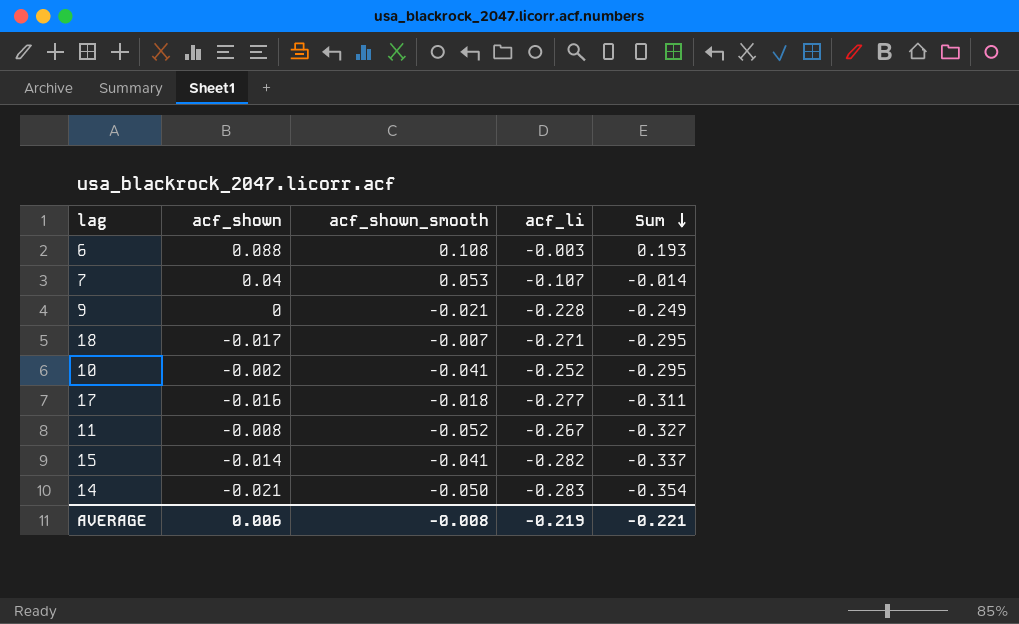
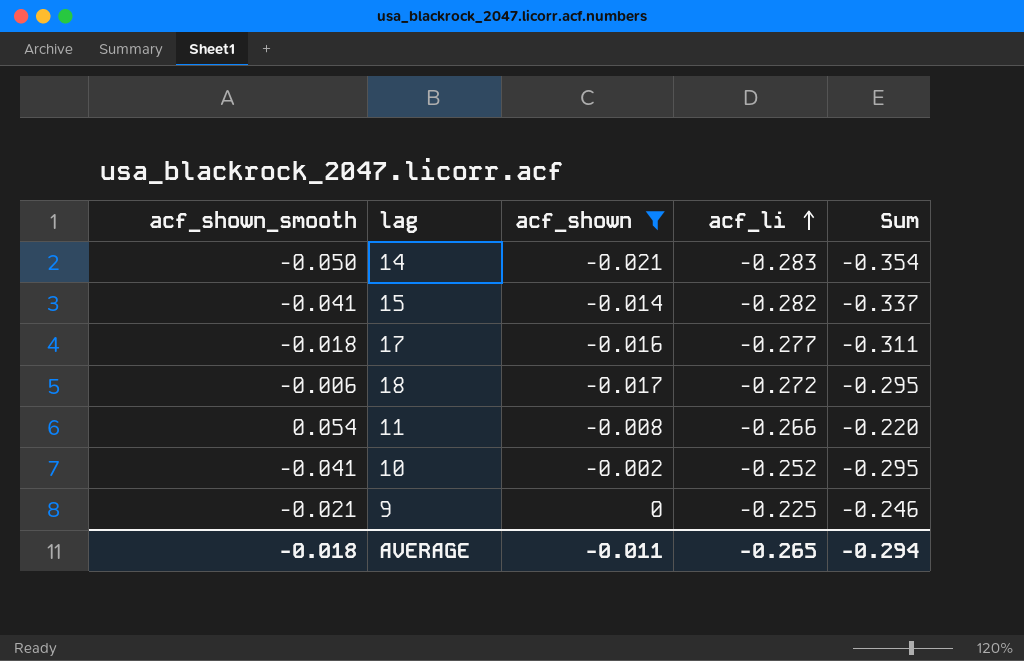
filter: none -> acf_shown <= 0
row order: Sum descending -> acf_li ascending
column acf_shown_smooth | position: 3 -> 1
18 | acf_shown_smooth: -0.007 -> -0.006
18 | acf_li: -0.271 -> -0.272
11 | acf_shown_smooth: -0.052 -> 0.054
11 | acf_li: -0.267 -> -0.266
11 | Sum: -0.327 -> -0.220
9 | acf_li: -0.228 -> -0.225
9 | Sum: -0.249 -> -0.246
AVERAGE | acf_shown_smooth: -0.008 -> -0.018
AVERAGE | acf_shown: 0.006 -> -0.011
AVERAGE | acf_li: -0.219 -> -0.265
AVERAGE | Sum: -0.221 -> -0.294

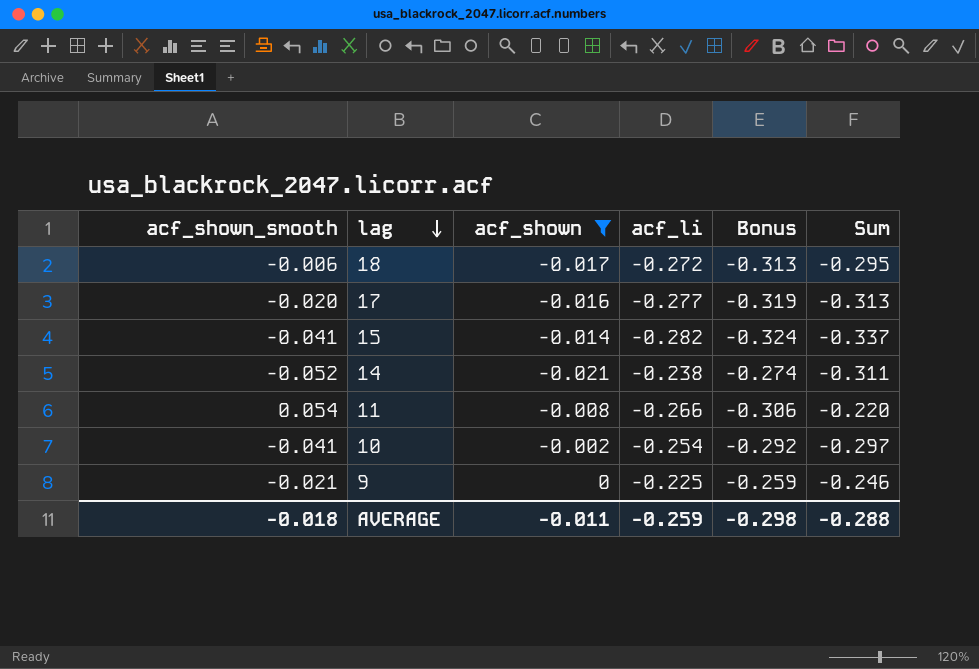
row order: acf_li ascending -> lag descending
column Bonus | formula: none -> [acf_li] * 1.15
17 | acf_shown_smooth: -0.018 -> -0.020
17 | Sum: -0.311 -> -0.313
14 | acf_shown_smooth: -0.050 -> -0.052
14 | acf_li: -0.283 -> -0.238
14 | Sum: -0.354 -> -0.311
10 | acf_li: -0.252 -> -0.254
10 | Sum: -0.295 -> -0.297
AVERAGE | acf_li: -0.265 -> -0.259
AVERAGE | Sum: -0.294 -> -0.288

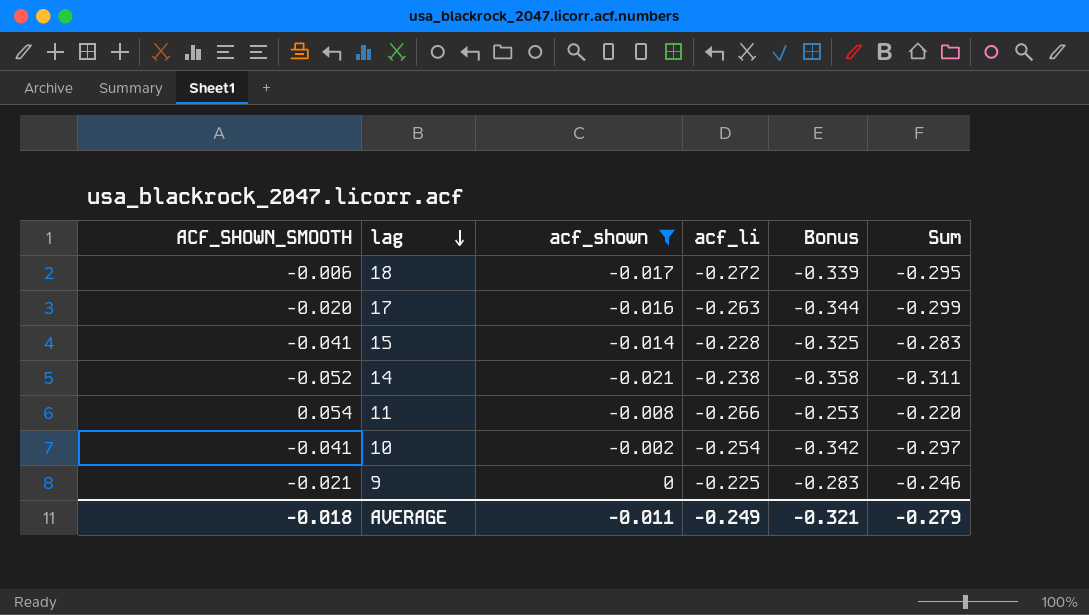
column name: acf_shown_smooth -> ACF_SHOWN_SMOOTH
column Bonus | formula: [acf_li] * 1.15 -> [Sum] * 1.15
17 | acf_li: -0.277 -> -0.263
17 | Sum: -0.313 -> -0.299
15 | acf_li: -0.282 -> -0.228
15 | Sum: -0.337 -> -0.283
AVERAGE | acf_li: -0.259 -> -0.249
AVERAGE | Bonus: -0.298 -> -0.321
AVERAGE | Sum: -0.288 -> -0.279

